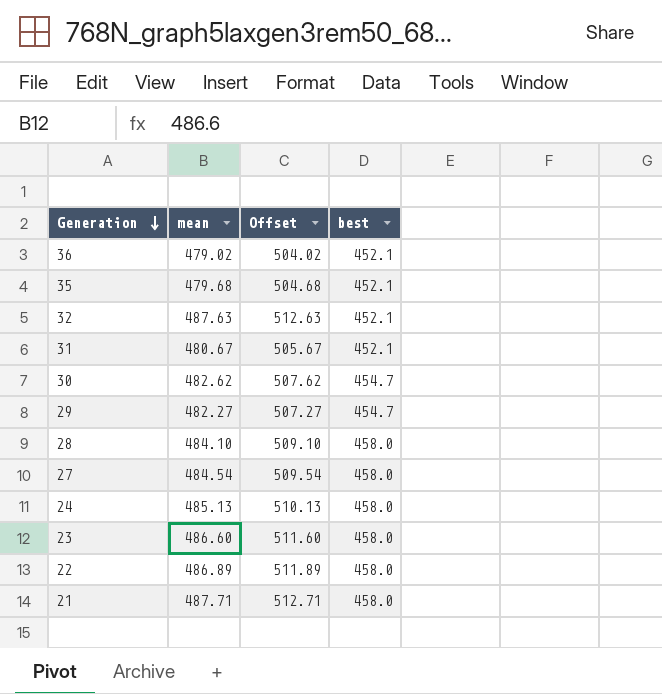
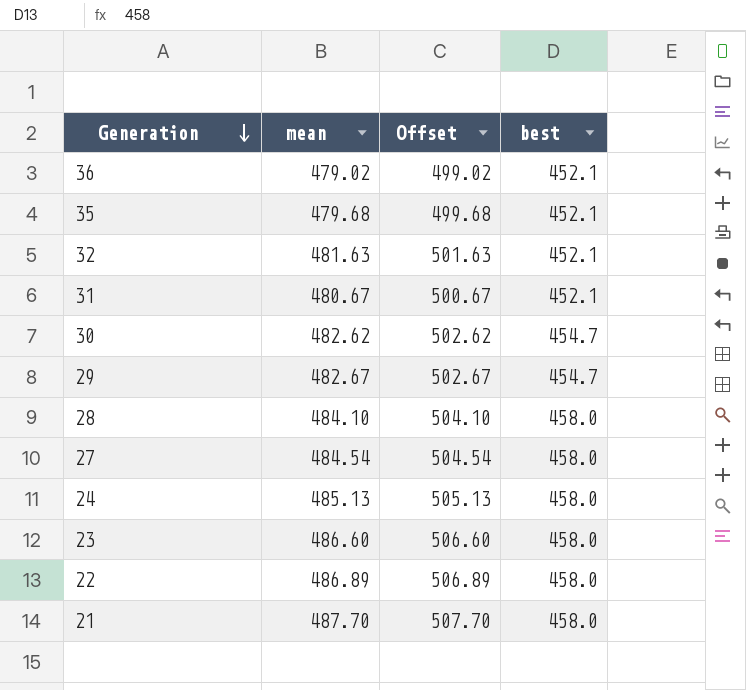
column Offset | formula: [mean] + 25 -> [mean] + 20
32 | mean: 487.63 -> 481.63
29 | mean: 482.27 -> 482.67
21 | mean: 487.71 -> 487.70

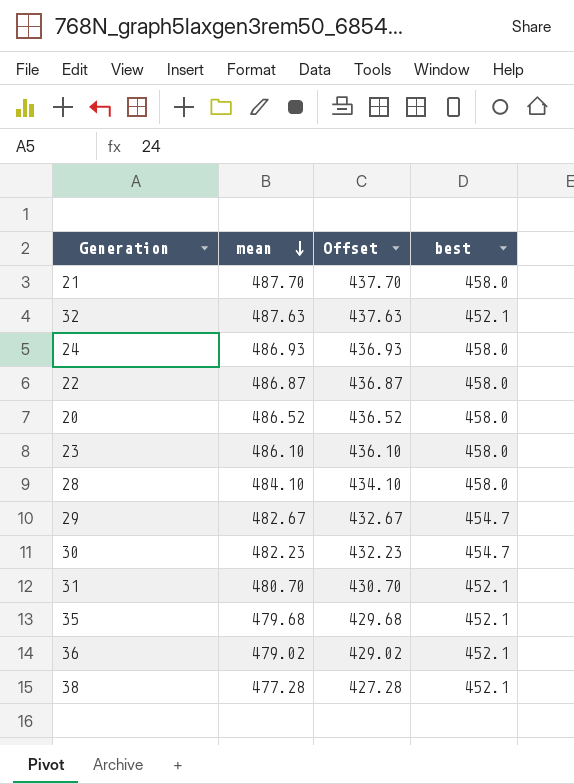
row order: Generation descending -> mean descending
column Offset | formula: [mean] + 20 -> [mean] - 50
row 27: 484.54 | 504.54 | 458.0 -> none
32 | mean: 481.63 -> 487.63
24 | mean: 485.13 -> 486.93
22 | mean: 486.89 -> 486.87
row 20: none -> 486.52 | 436.52 | 458.0
23 | mean: 486.60 -> 486.10
30 | mean: 482.62 -> 482.23
31 | mean: 480.67 -> 480.70
row 38: none -> 477.28 | 427.28 | 452.1

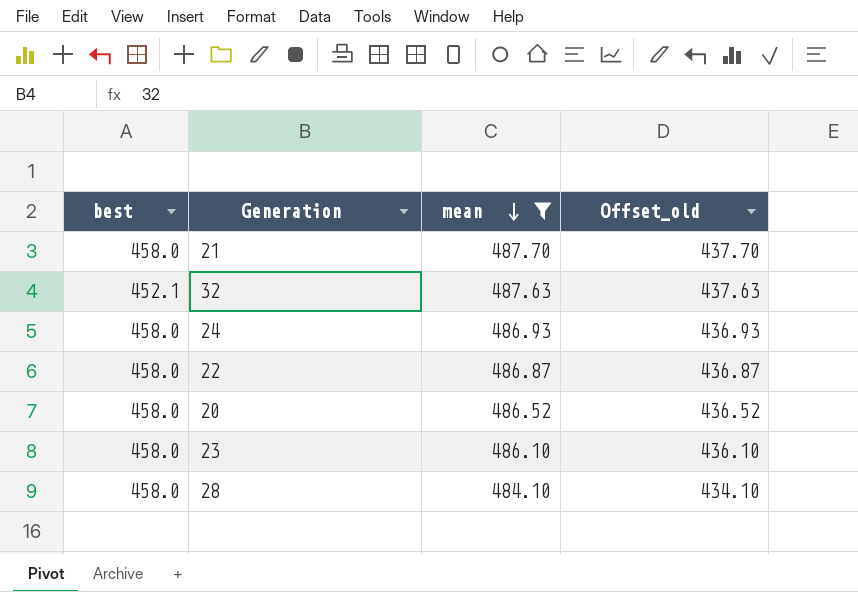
filter: none -> mean >= 484.10
column best | position: 4 -> 1
column name: Offset -> Offset_old

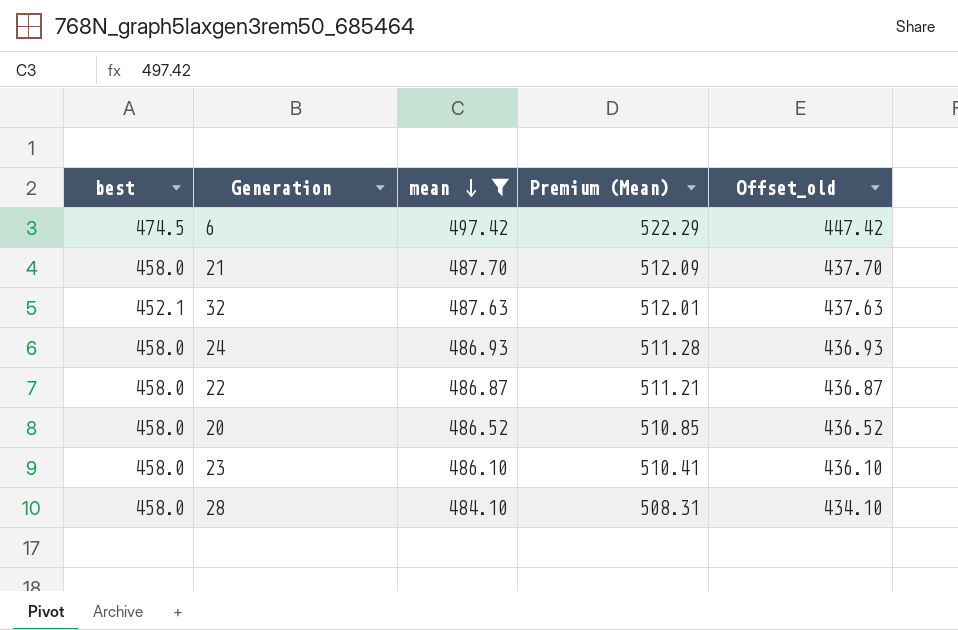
column Premium (Mean) | formula: none -> [mean] * 1.05
row 6: none -> 474.5 | 497.42 | 522.29 | 447.42

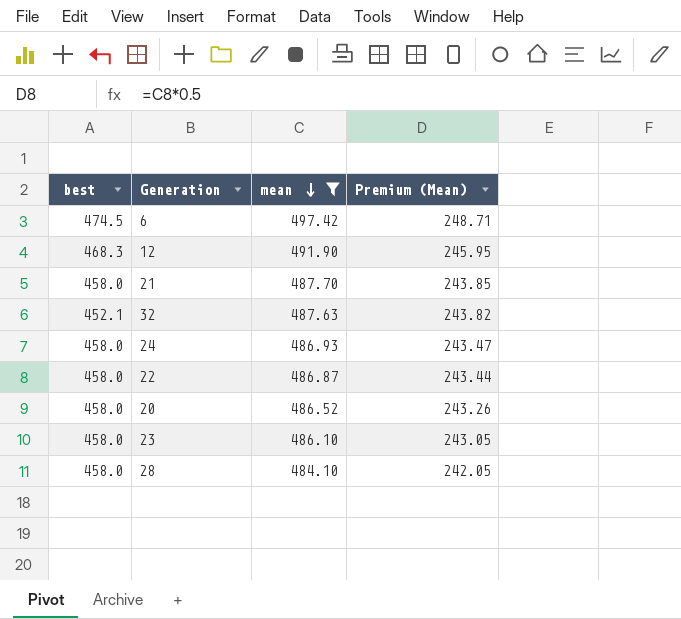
column Offset_old | formula: [mean] - 50 -> none
column Premium (Mean) | formula: [mean] * 1.05 -> [mean] * 0.5
row 12: none -> 468.3 | 491.90 | 245.95

